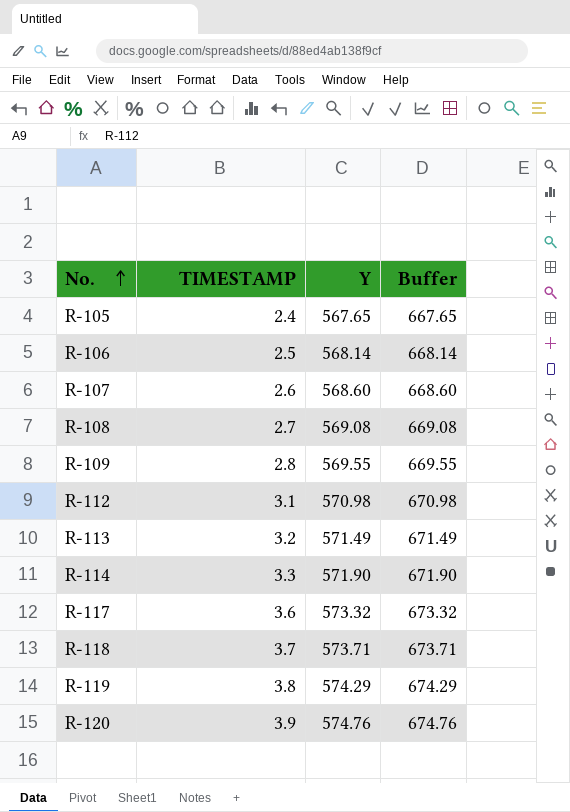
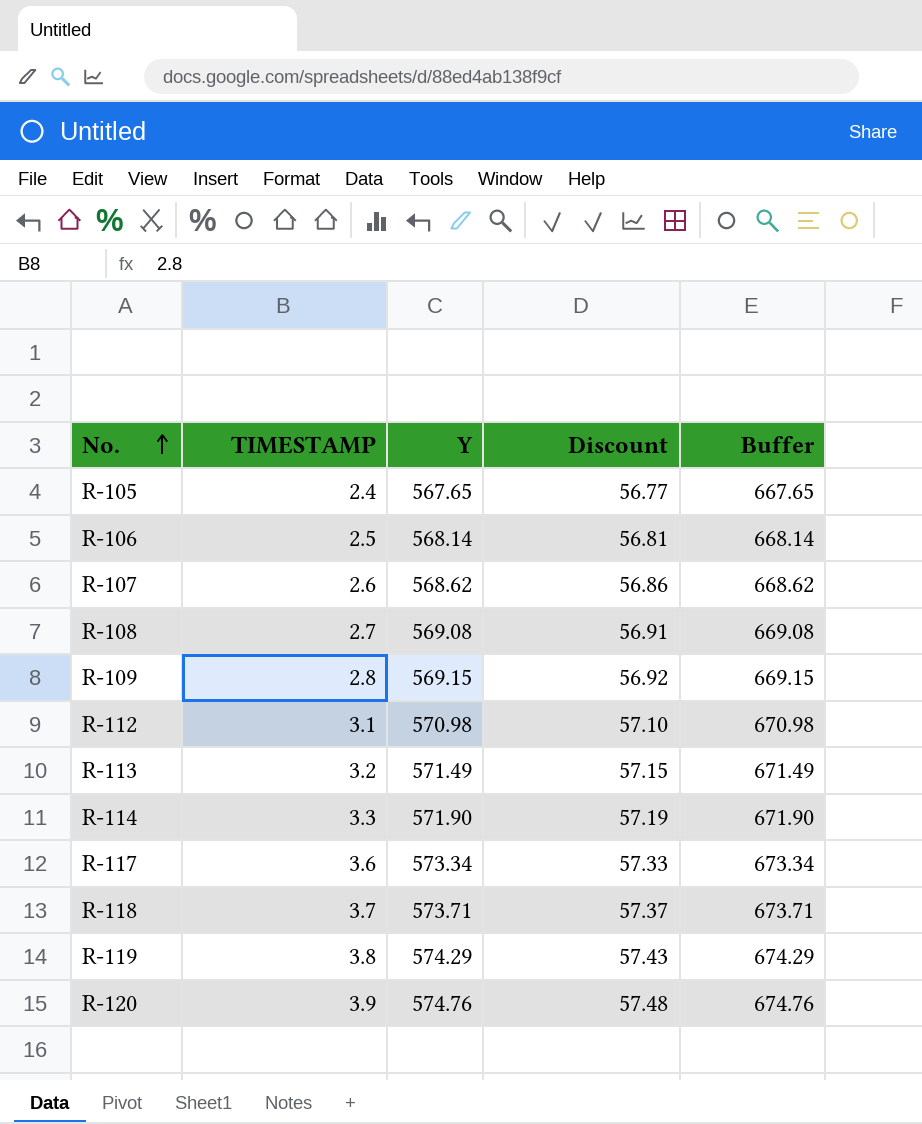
column Discount | formula: none -> [Y] * 0.1
R-107 | Y: 568.60 -> 568.62
R-107 | Buffer: 668.60 -> 668.62
R-109 | Y: 569.55 -> 569.15
R-109 | Buffer: 669.55 -> 669.15
R-117 | Y: 573.32 -> 573.34
R-117 | Buffer: 673.32 -> 673.34

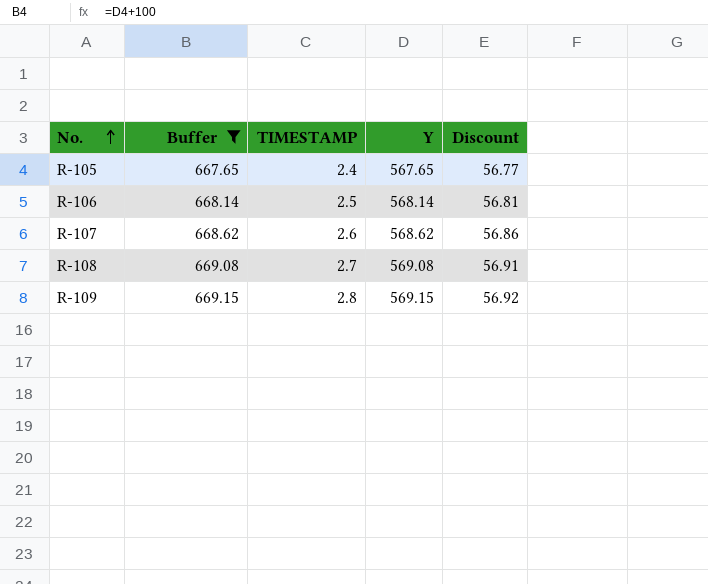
filter: none -> Buffer <= 669.15
column Buffer | position: 5 -> 2

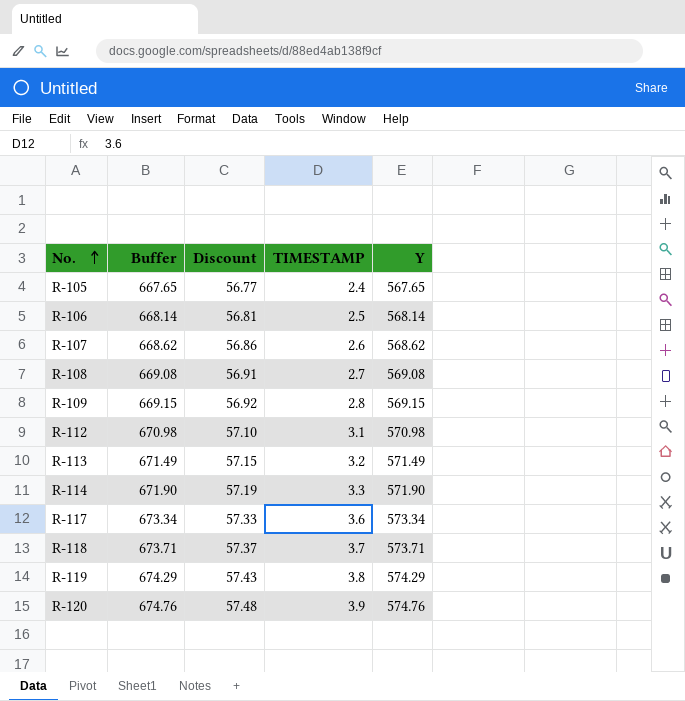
filter: Buffer <= 669.15 -> none
column Discount | position: 5 -> 3

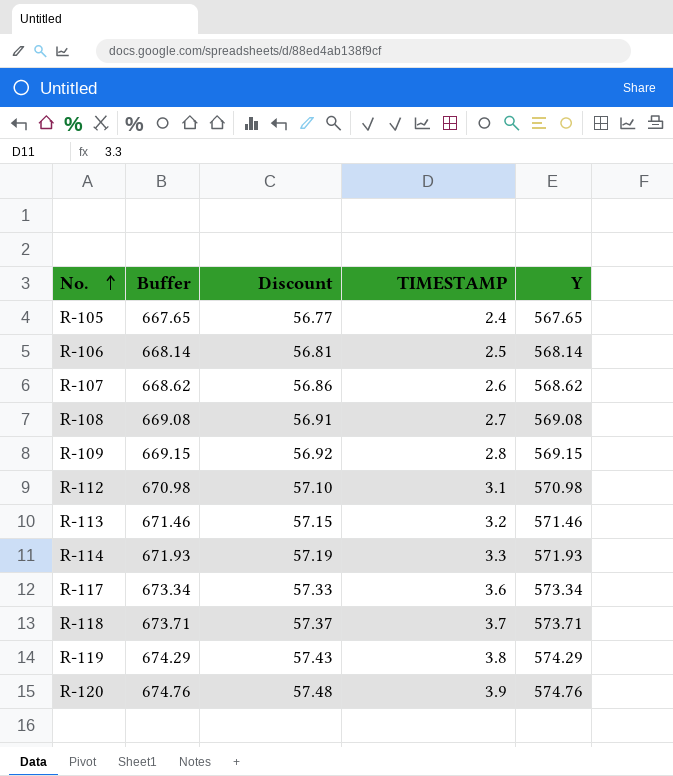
R-113 | Buffer: 671.49 -> 671.46
R-113 | Y: 571.49 -> 571.46
R-114 | Buffer: 671.90 -> 671.93
R-114 | Y: 571.90 -> 571.93

